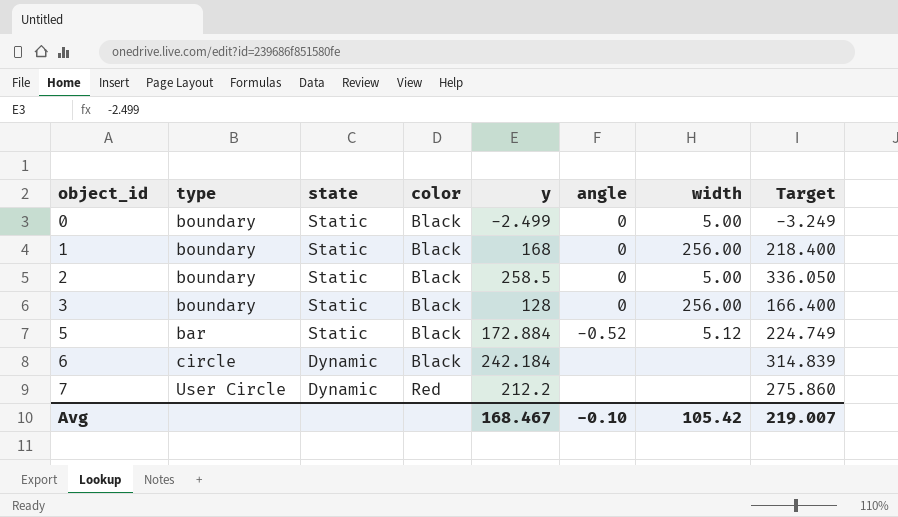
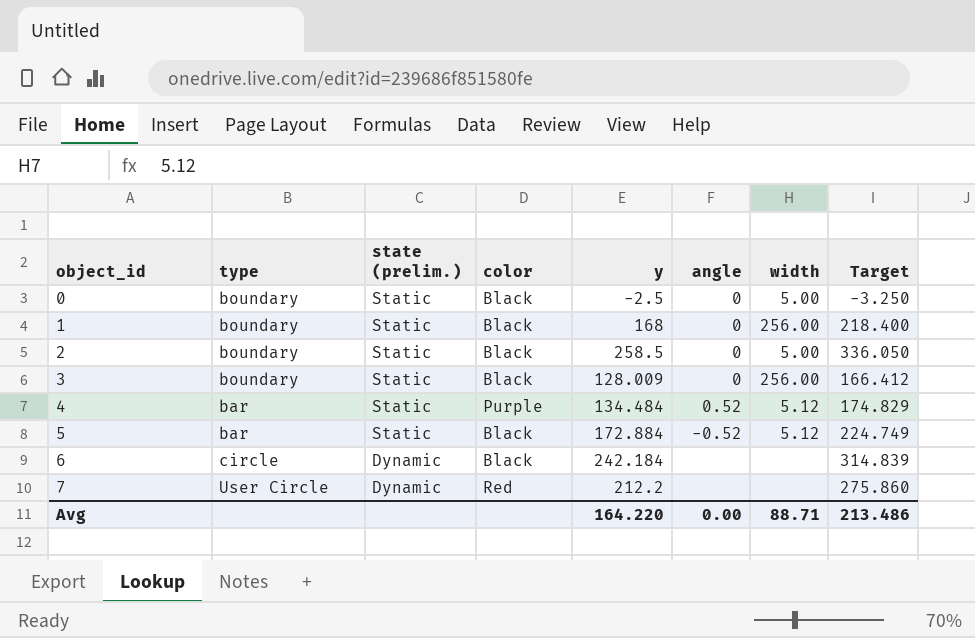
column name: state -> state (prelim.)
0 | y: -2.499 -> -2.5
0 | Target: -3.249 -> -3.250
3 | y: 128 -> 128.009
3 | Target: 166.400 -> 166.412
row 4: none -> bar | Static | Purple | 134.484 | 0.52 | 5.12 | 174.829
Avg | y: 168.467 -> 164.220
Avg | angle: -0.10 -> 0.00
Avg | width: 105.42 -> 88.71
Avg | Target: 219.007 -> 213.486

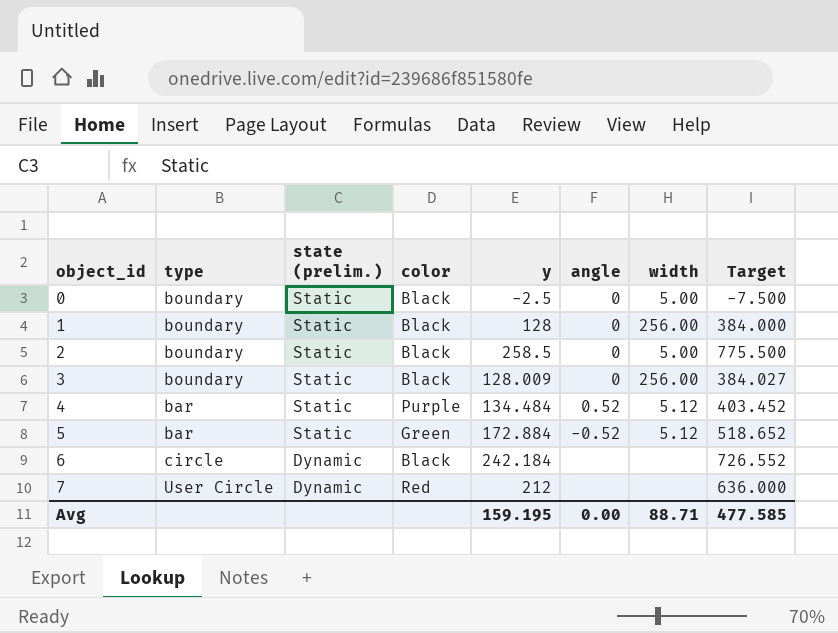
column Target | formula: [y] * 1.3 -> [y] * 3
1 | y: 168 -> 128
5 | color: Black -> Green
7 | y: 212.2 -> 212
Avg | y: 164.220 -> 159.195
Avg | Target: 213.486 -> 477.585

